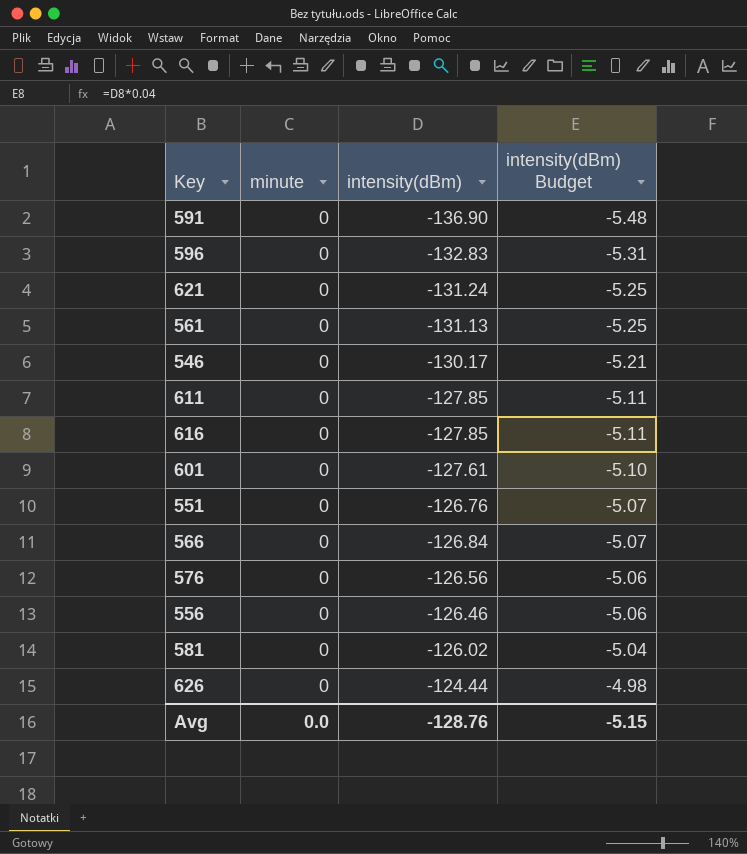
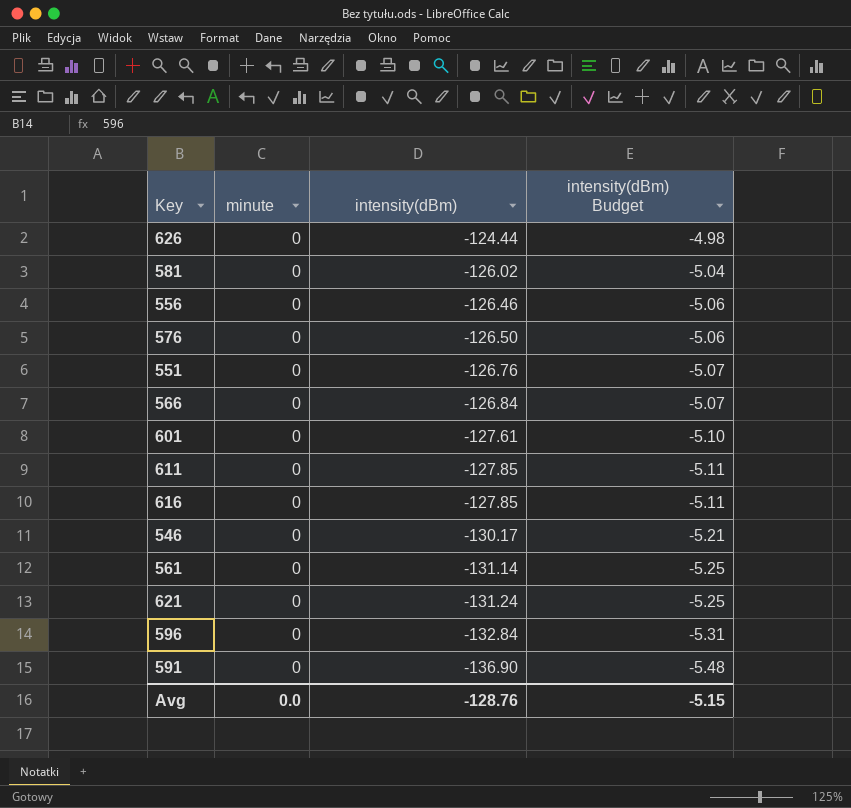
row order: intensity(dBm) Budget ascending -> intensity(dBm) descending
576 | intensity(dBm): -126.56 -> -126.50
561 | intensity(dBm): -131.13 -> -131.14
596 | intensity(dBm): -132.83 -> -132.84

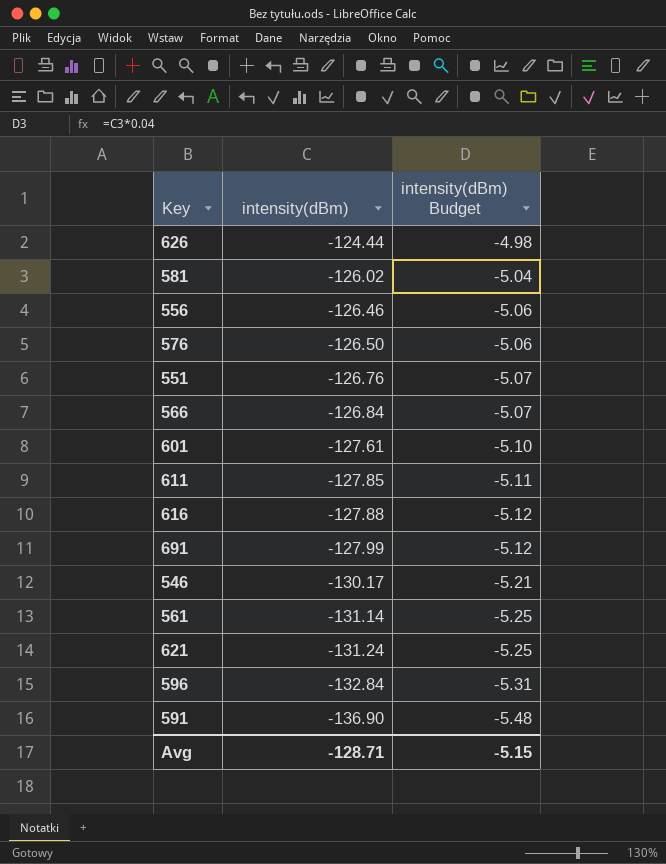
column minute | position: 2 -> none
616 | intensity(dBm): -127.85 -> -127.88
616 | intensity(dBm) Budget: -5.11 -> -5.12
row 691: none -> -127.99 | -5.12
Avg | intensity(dBm): -128.76 -> -128.71

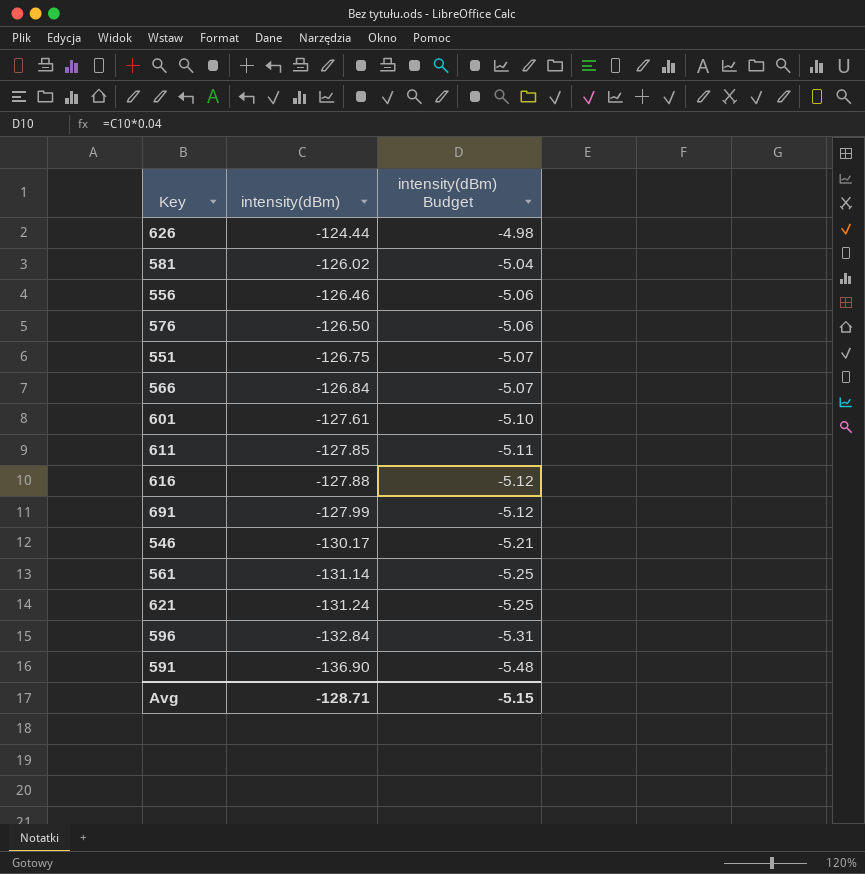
551 | intensity(dBm): -126.76 -> -126.75

